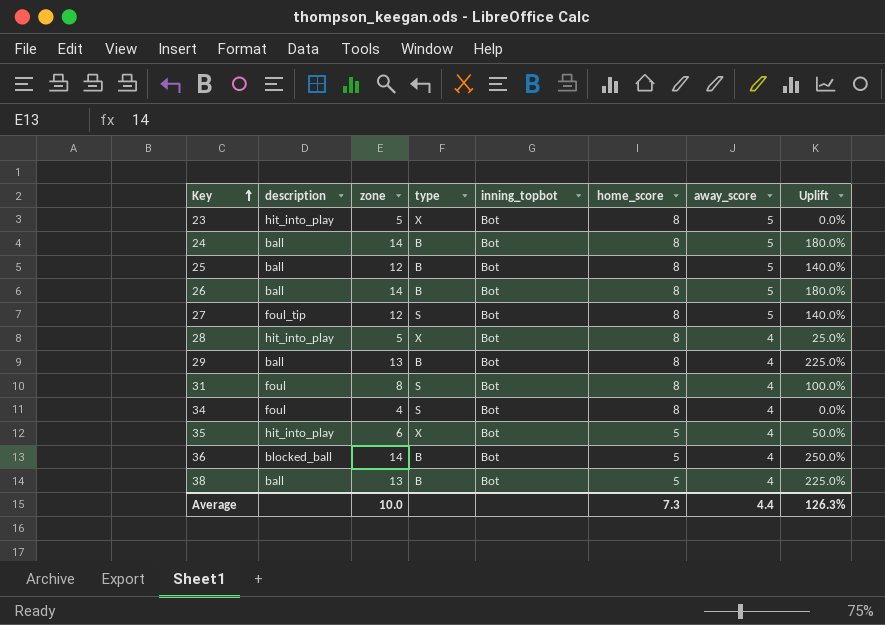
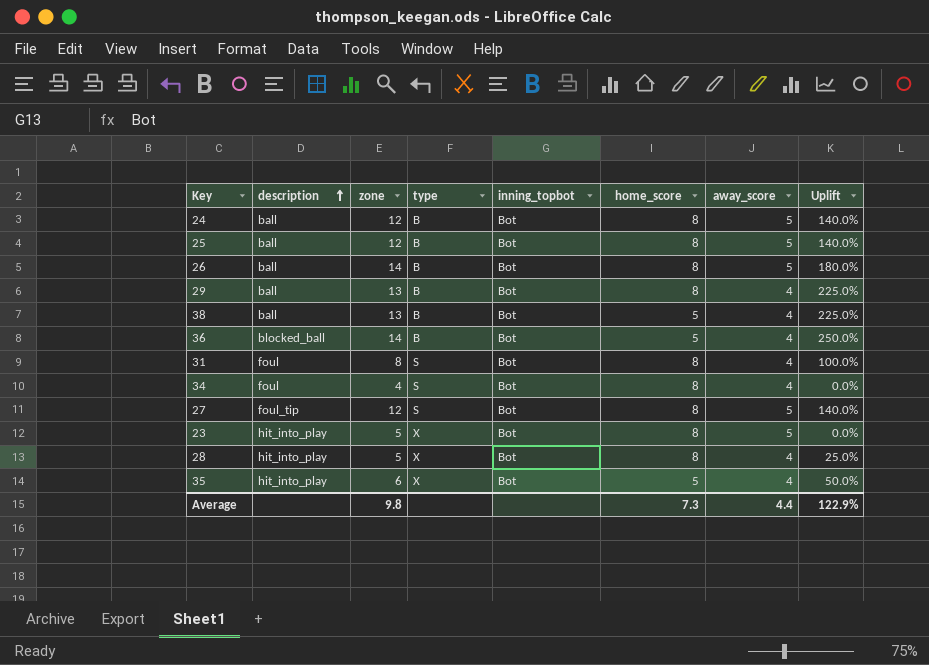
row order: Key ascending -> description ascending
24 | zone: 14 -> 12
24 | Uplift: 180.0% -> 140.0%
Average | zone: 10.0 -> 9.8
Average | Uplift: 126.3% -> 122.9%

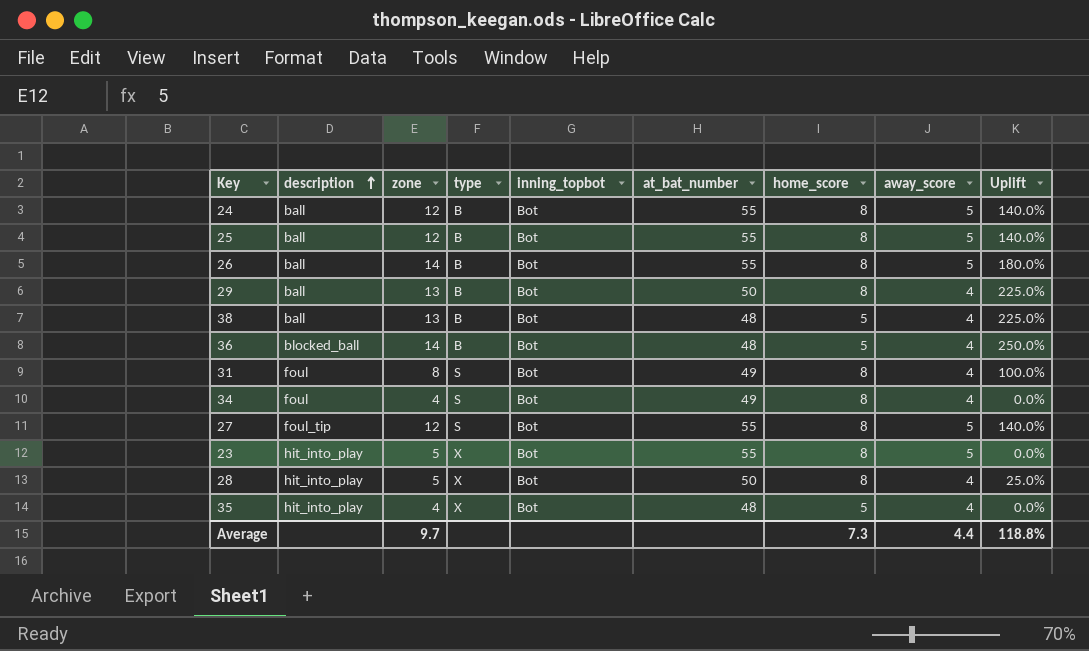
column at_bat_number | position: none -> 6
35 | zone: 6 -> 4
35 | Uplift: 50.0% -> 0.0%
Average | zone: 9.8 -> 9.7
Average | Uplift: 122.9% -> 118.8%

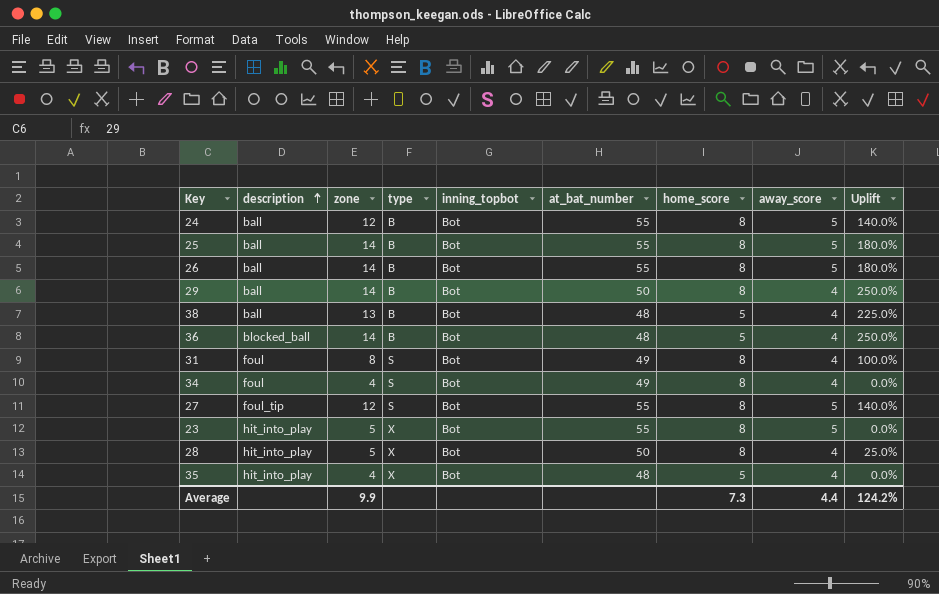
25 | zone: 12 -> 14
25 | Uplift: 140.0% -> 180.0%
29 | zone: 13 -> 14
29 | Uplift: 225.0% -> 250.0%
Average | zone: 9.7 -> 9.9
Average | Uplift: 118.8% -> 124.2%

